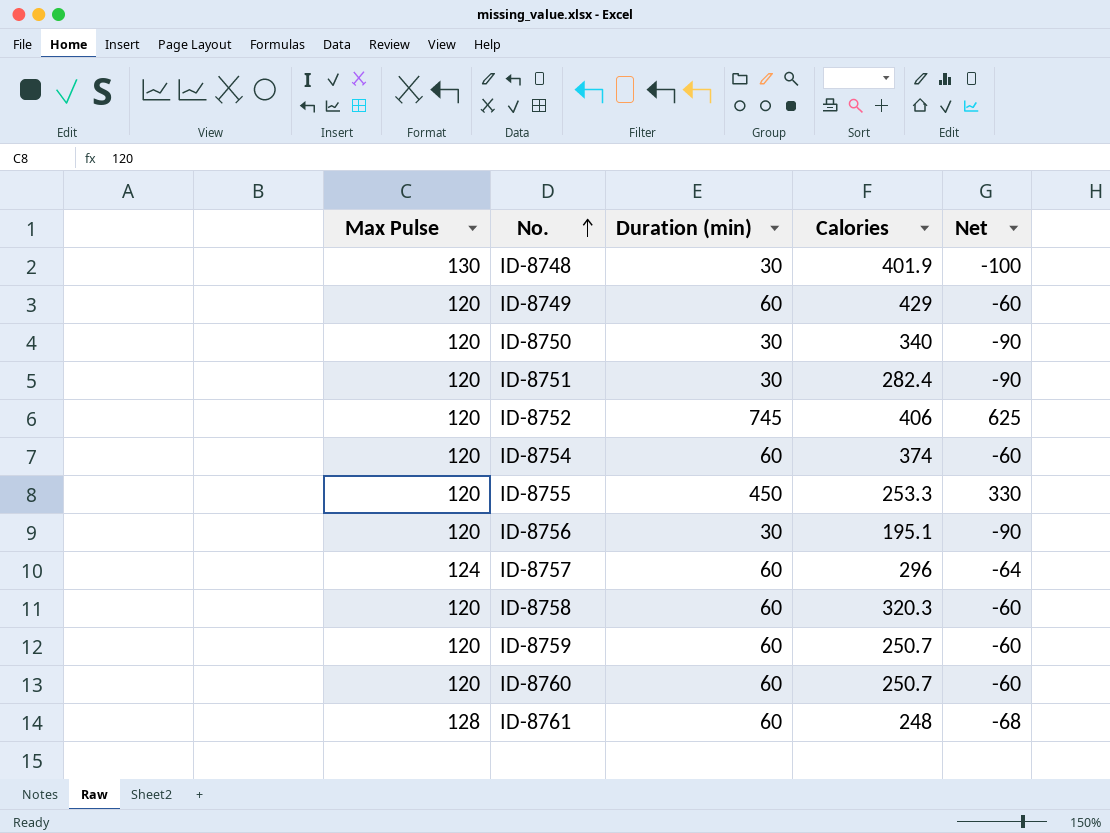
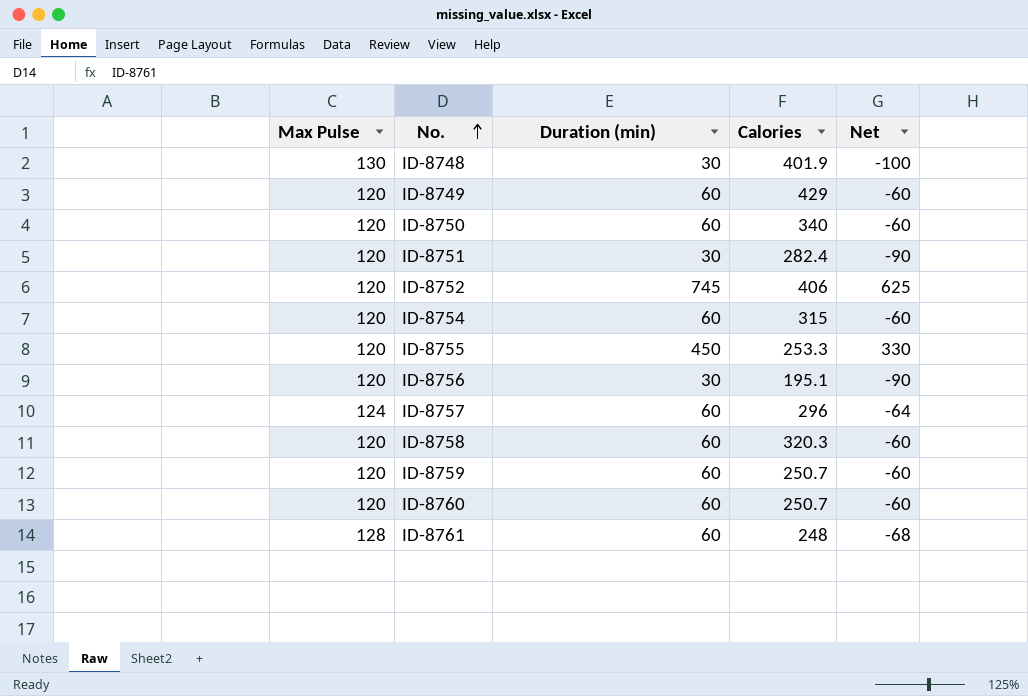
ID-8750 | Duration (min): 30 -> 60
ID-8750 | Net: -90 -> -60
ID-8754 | Calories: 374 -> 315

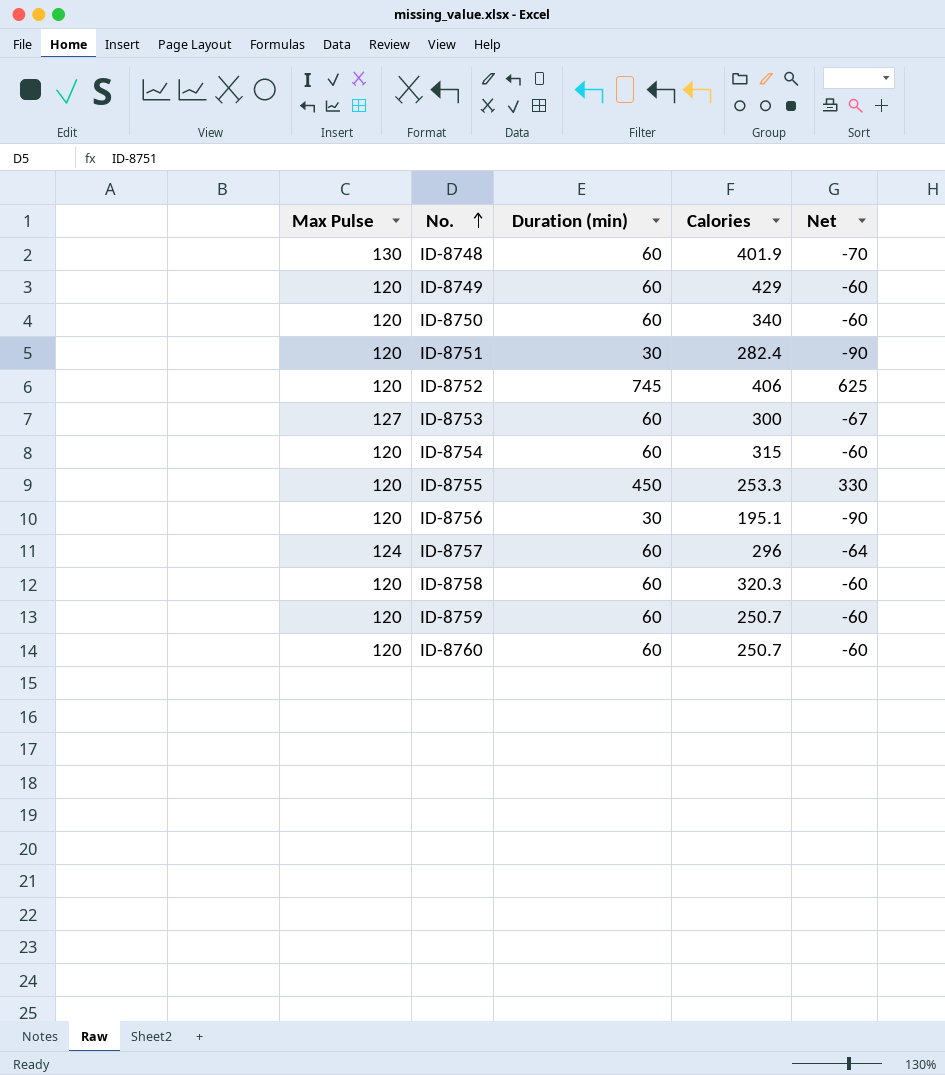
row ID-8761: 128 | 60 | 248 | -68 -> none
ID-8748 | Duration (min): 30 -> 60
ID-8748 | Net: -100 -> -70
row ID-8753: none -> 127 | 60 | 300 | -67

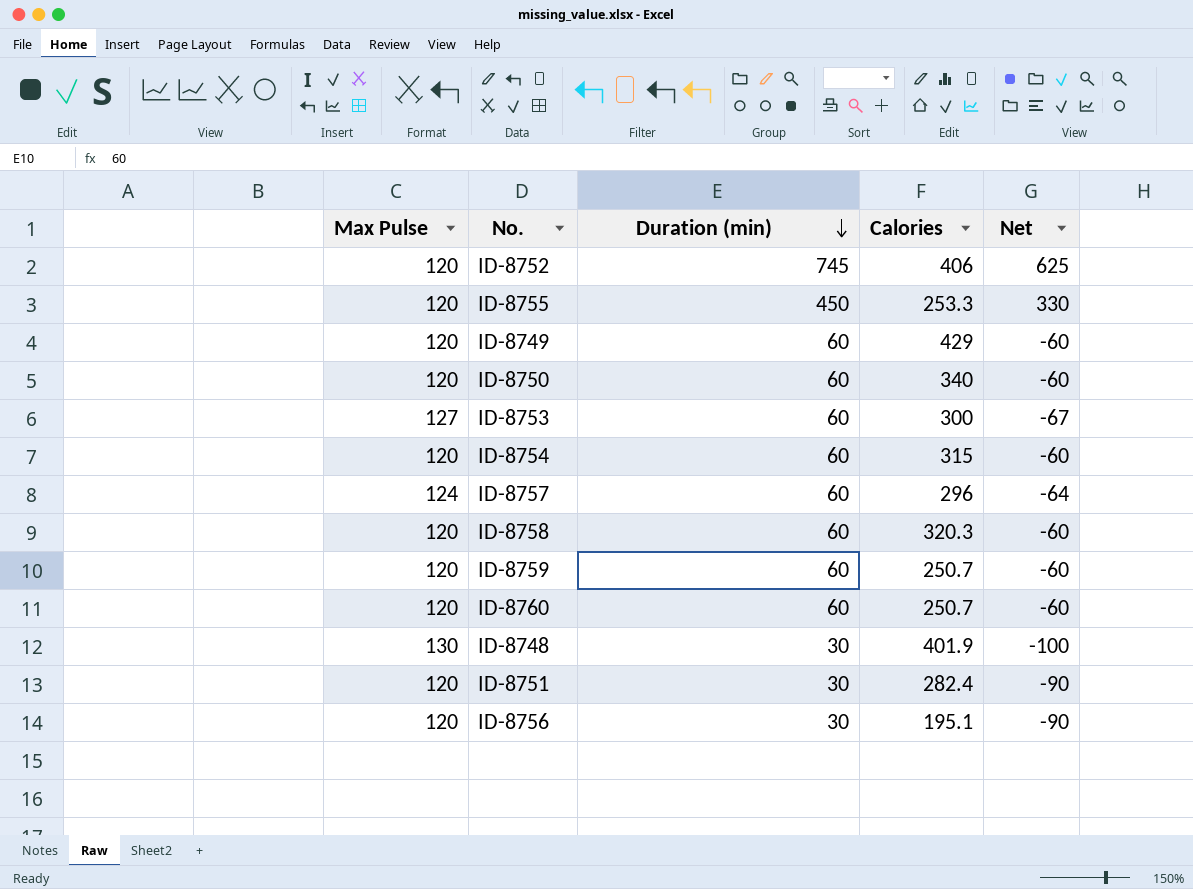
row order: No. ascending -> Duration (min) descending
ID-8748 | Duration (min): 60 -> 30
ID-8748 | Net: -70 -> -100

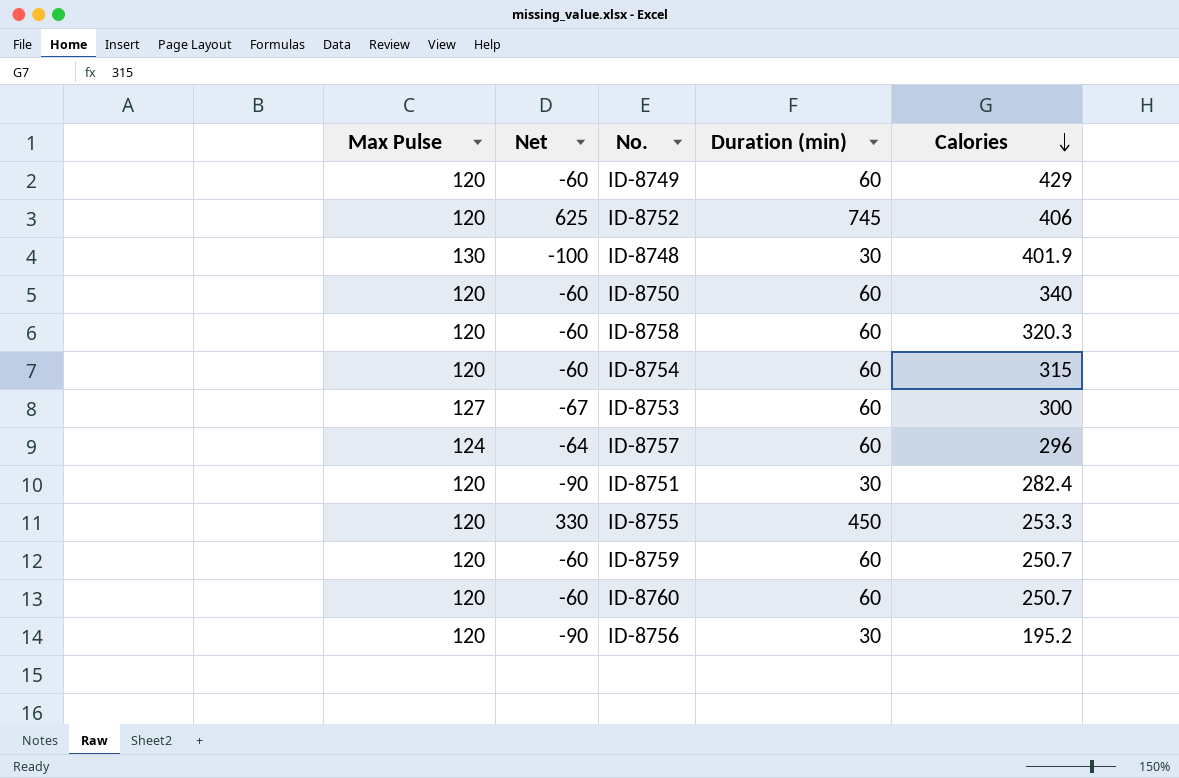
row order: Duration (min) descending -> Calories descending
column Net | position: 5 -> 2
ID-8756 | Calories: 195.1 -> 195.2

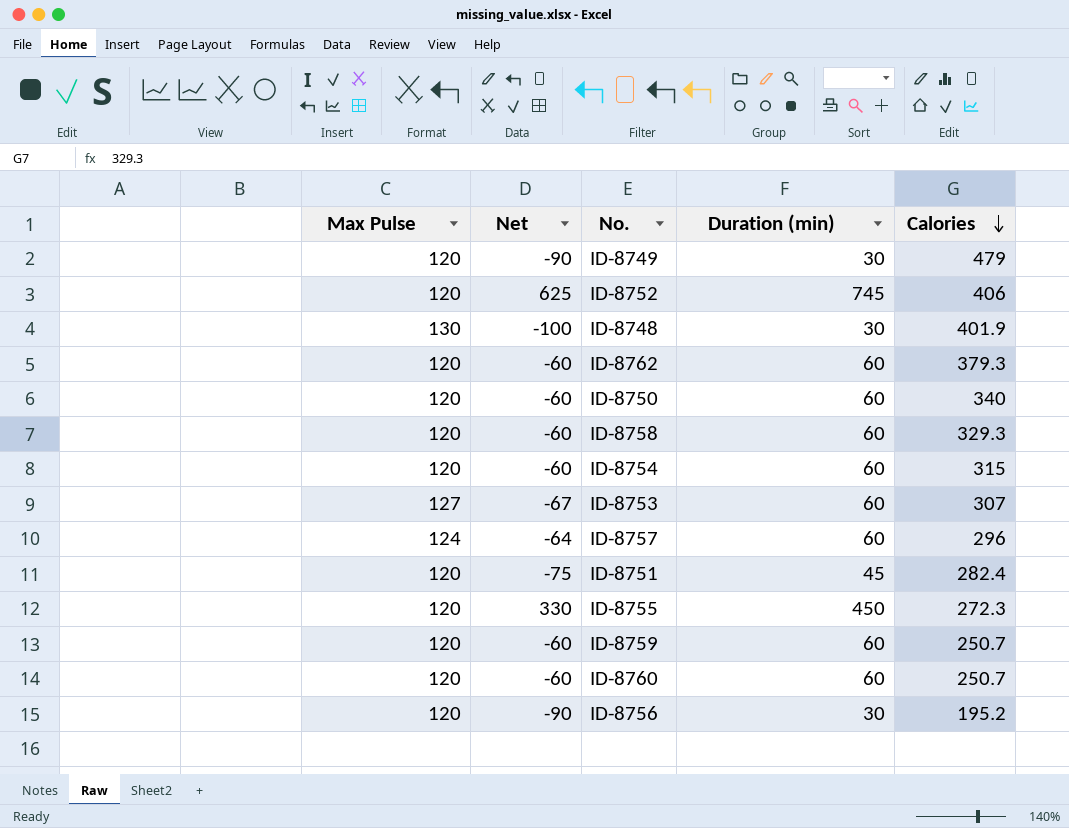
ID-8749 | Net: -60 -> -90
ID-8749 | Duration (min): 60 -> 30
ID-8749 | Calories: 429 -> 479
row ID-8762: none -> 120 | -60 | 60 | 379.3
ID-8758 | Calories: 320.3 -> 329.3
ID-8753 | Calories: 300 -> 307
ID-8751 | Net: -90 -> -75
ID-8751 | Duration (min): 30 -> 45
ID-8755 | Calories: 253.3 -> 272.3

